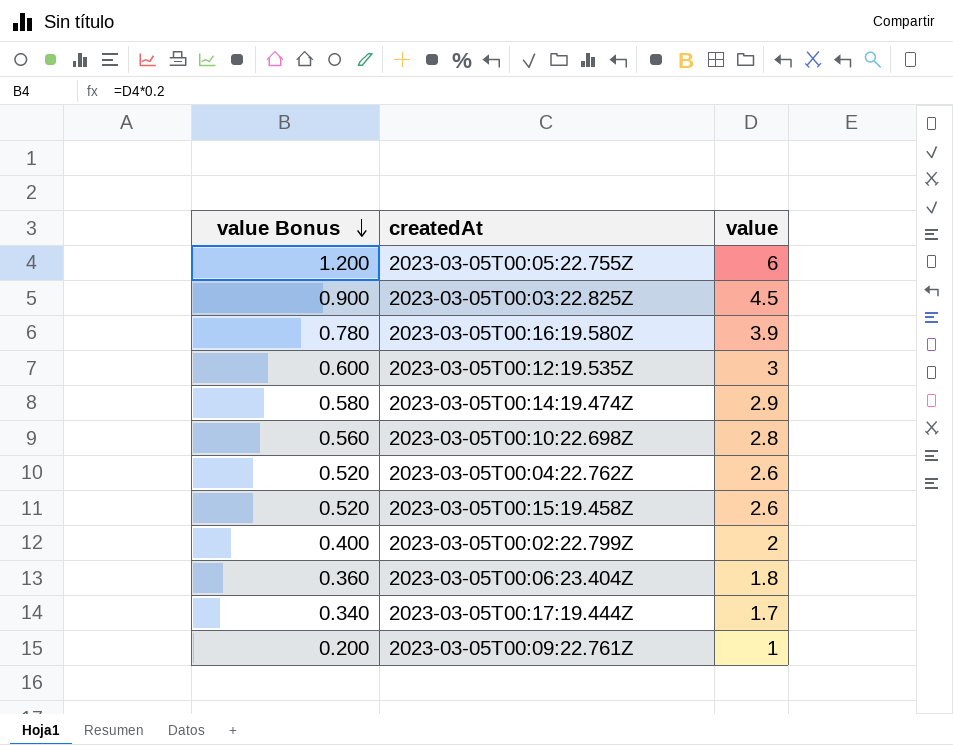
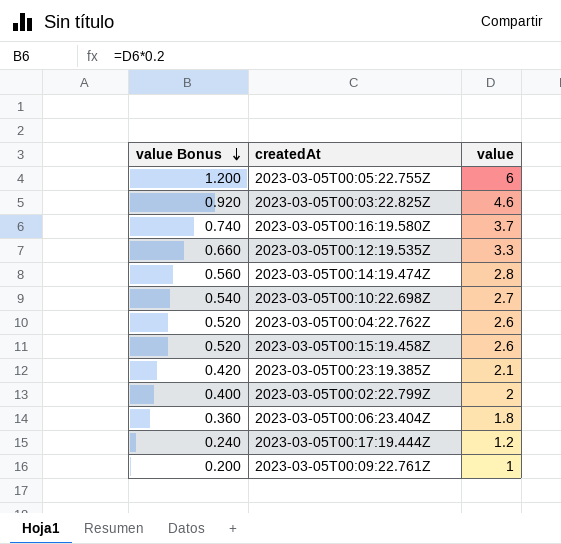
2023-03-05T00:03:22.825Z | value Bonus: 0.900 -> 0.920
2023-03-05T00:03:22.825Z | value: 4.5 -> 4.6
2023-03-05T00:16:19.580Z | value Bonus: 0.780 -> 0.740
2023-03-05T00:16:19.580Z | value: 3.9 -> 3.7
2023-03-05T00:12:19.535Z | value Bonus: 0.600 -> 0.660
2023-03-05T00:12:19.535Z | value: 3 -> 3.3
2023-03-05T00:14:19.474Z | value Bonus: 0.580 -> 0.560
2023-03-05T00:14:19.474Z | value: 2.9 -> 2.8
2023-03-05T00:10:22.698Z | value Bonus: 0.560 -> 0.540
2023-03-05T00:10:22.698Z | value: 2.8 -> 2.7
row 2023-03-05T00:23:19.385Z: none -> 0.420 | 2.1
2023-03-05T00:17:19.444Z | value Bonus: 0.340 -> 0.240
2023-03-05T00:17:19.444Z | value: 1.7 -> 1.2

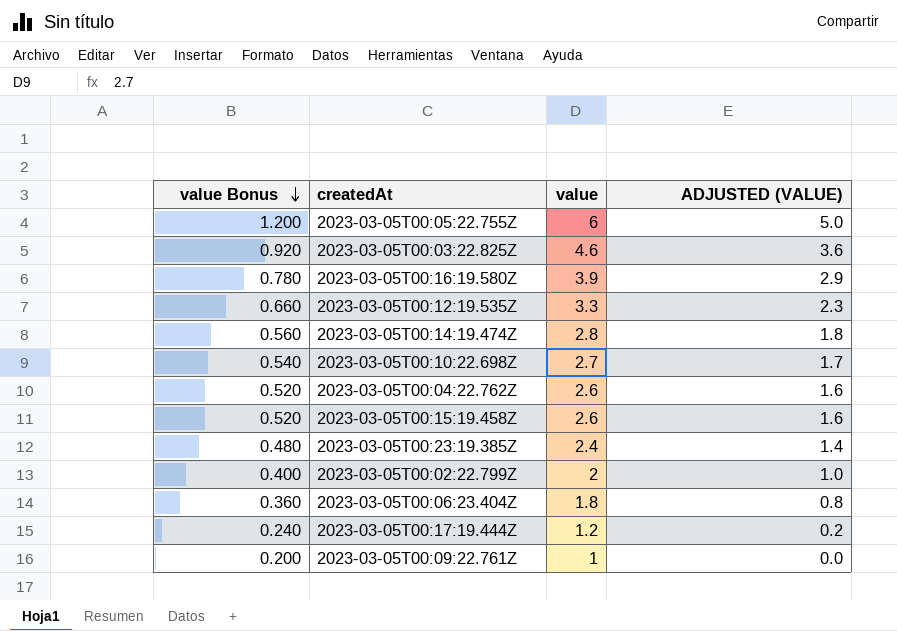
column ADJUSTED (VALUE) | formula: none -> [value] - 1
2023-03-05T00:16:19.580Z | value Bonus: 0.740 -> 0.780
2023-03-05T00:16:19.580Z | value: 3.7 -> 3.9
2023-03-05T00:23:19.385Z | value Bonus: 0.420 -> 0.480
2023-03-05T00:23:19.385Z | value: 2.1 -> 2.4

